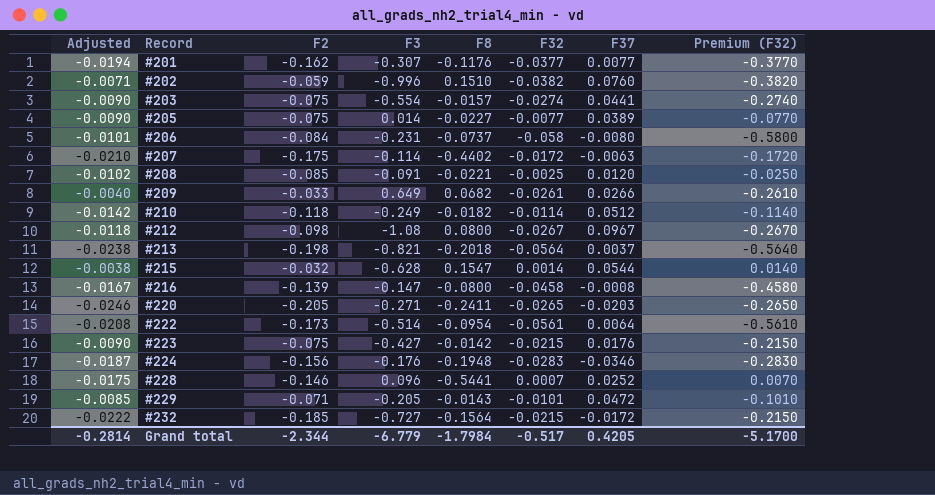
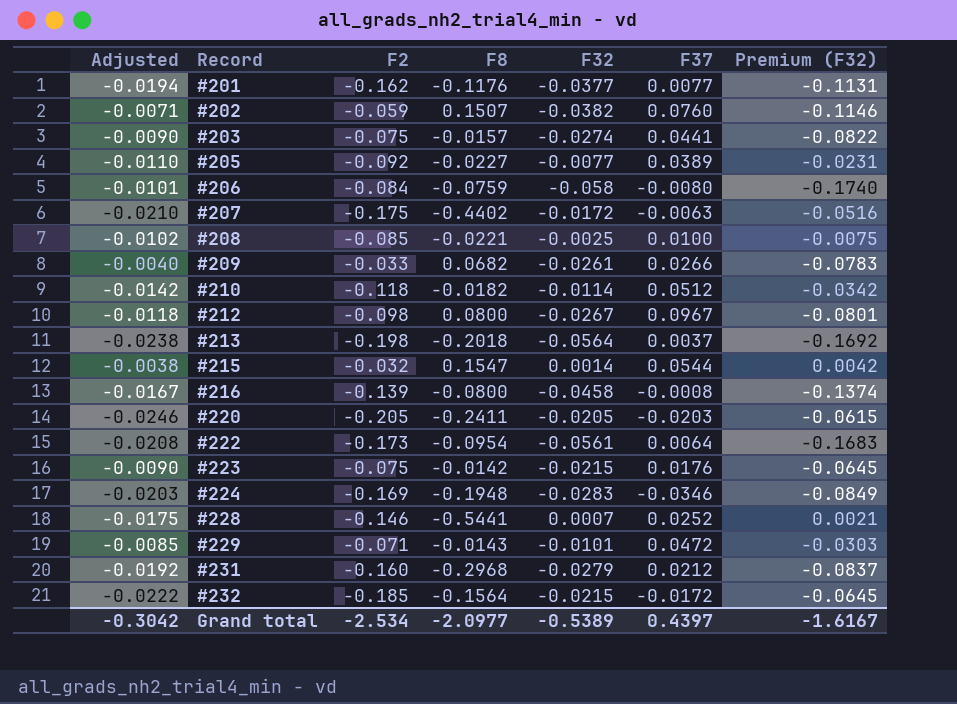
column F3 | position: 4 -> none
column Premium (F32) | formula: [F32] * 10 -> [F32] * 3
#202 | F8: 0.1510 -> 0.1507
#205 | Adjusted: -0.0090 -> -0.0110
#205 | F2: -0.075 -> -0.092
#206 | F8: -0.0737 -> -0.0759
#208 | F37: 0.0120 -> 0.0100
#220 | F32: -0.0265 -> -0.0205
#224 | Adjusted: -0.0187 -> -0.0203
#224 | F2: -0.156 -> -0.169
row #231: none -> -0.0192 | -0.160 | -0.2968 | -0.0279 | 0.0212 | -0.0837
Grand total | Adjusted: -0.2814 -> -0.3042
Grand total | F2: -2.344 -> -2.534
Grand total | F8: -1.7984 -> -2.0977
Grand total | F32: -0.517 -> -0.5389
Grand total | F37: 0.4205 -> 0.4397
Grand total | Premium (F32): -5.1700 -> -1.6167

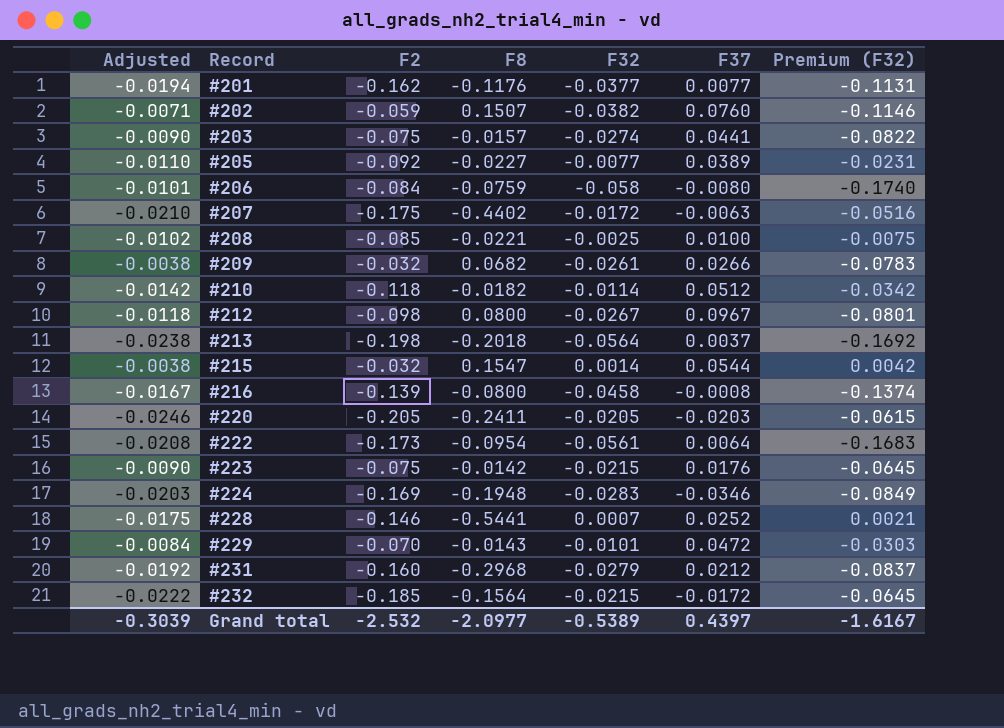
#209 | Adjusted: -0.0040 -> -0.0038
#209 | F2: -0.033 -> -0.032
#229 | Adjusted: -0.0085 -> -0.0084
#229 | F2: -0.071 -> -0.070
Grand total | Adjusted: -0.3042 -> -0.3039
Grand total | F2: -2.534 -> -2.532

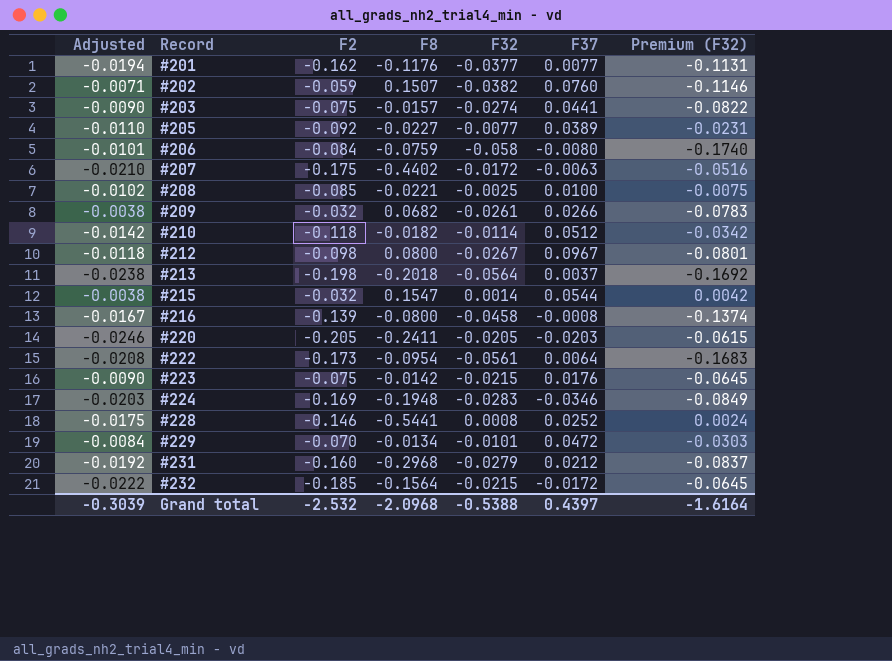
#228 | F32: 0.0007 -> 0.0008
#228 | Premium (F32): 0.0021 -> 0.0024
#229 | F8: -0.0143 -> -0.0134
Grand total | F8: -2.0977 -> -2.0968
Grand total | F32: -0.5389 -> -0.5388
Grand total | Premium (F32): -1.6167 -> -1.6164

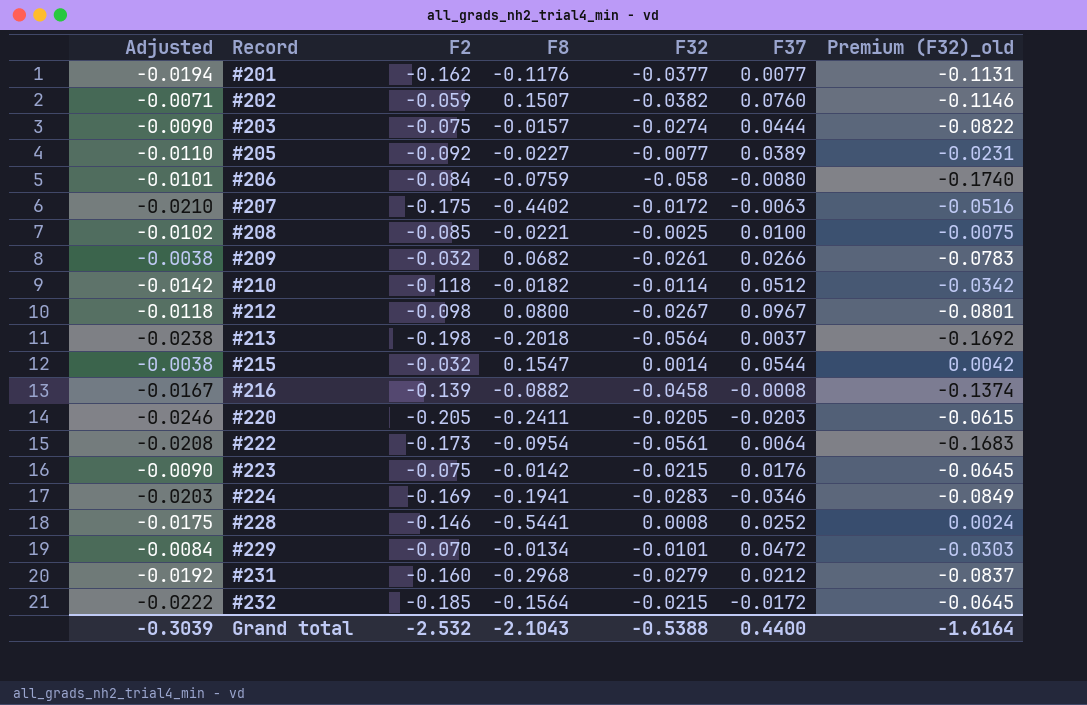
column name: Premium (F32) -> Premium (F32)_old
#203 | F37: 0.0441 -> 0.0444
#216 | F8: -0.0800 -> -0.0882
#224 | F8: -0.1948 -> -0.1941
Grand total | F8: -2.0968 -> -2.1043
Grand total | F37: 0.4397 -> 0.4400

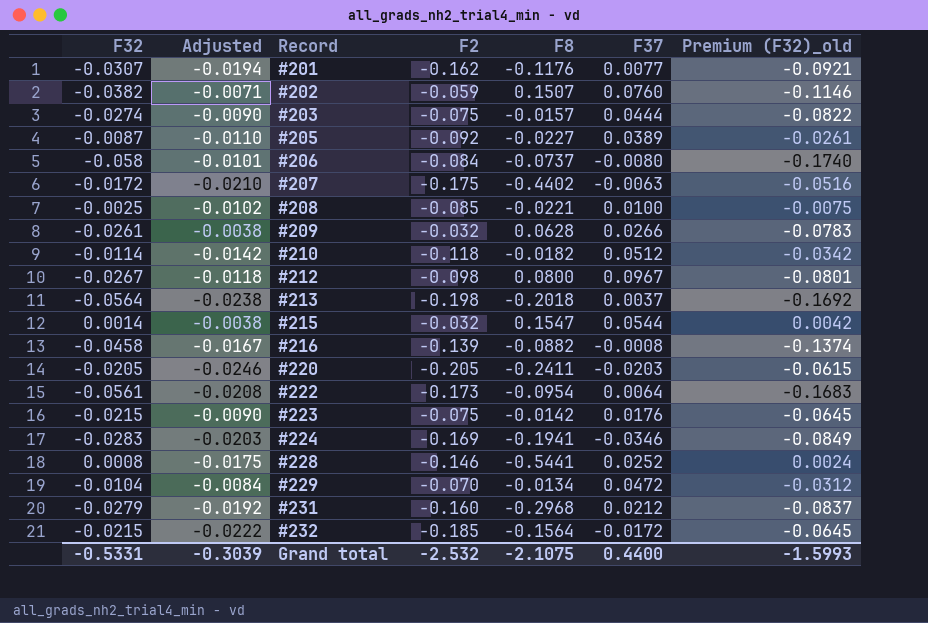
column F32 | position: 5 -> 1
#201 | F32: -0.0377 -> -0.0307
#201 | Premium (F32)_old: -0.1131 -> -0.0921
#205 | F32: -0.0077 -> -0.0087
#205 | Premium (F32)_old: -0.0231 -> -0.0261
#206 | F8: -0.0759 -> -0.0737
#209 | F8: 0.0682 -> 0.0628
#229 | F32: -0.0101 -> -0.0104
#229 | Premium (F32)_old: -0.0303 -> -0.0312
Grand total | F32: -0.5388 -> -0.5331
Grand total | F8: -2.1043 -> -2.1075
Grand total | Premium (F32)_old: -1.6164 -> -1.5993

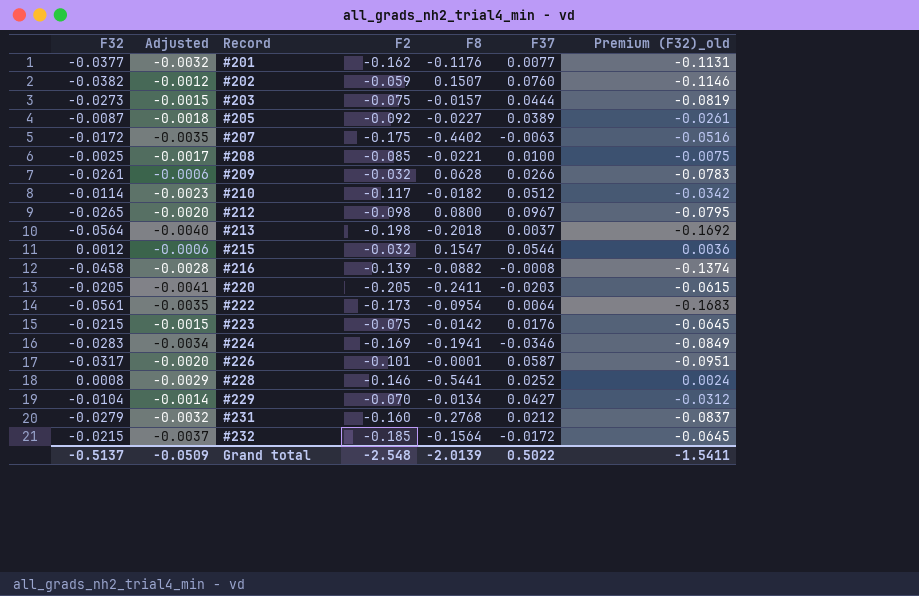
column Adjusted | formula: [F2] * 0.12 -> [F2] * 0.02
row #206: -0.058 | -0.0101 | -0.084 | -0.0737 | -0.0080 | -0.1740 -> none
#201 | F32: -0.0307 -> -0.0377
#201 | Premium (F32)_old: -0.0921 -> -0.1131
#203 | F32: -0.0274 -> -0.0273
#203 | Premium (F32)_old: -0.0822 -> -0.0819
#210 | F2: -0.118 -> -0.117
#212 | F32: -0.0267 -> -0.0265
#212 | Premium (F32)_old: -0.0801 -> -0.0795
#215 | F32: 0.0014 -> 0.0012
#215 | Premium (F32)_old: 0.0042 -> 0.0036
row #226: none -> -0.0317 | -0.0020 | -0.101 | -0.0001 | 0.0587 | -0.0951
#229 | F37: 0.0472 -> 0.0427
#231 | F8: -0.2968 -> -0.2768
Grand total | F32: -0.5331 -> -0.5137
Grand total | Adjusted: -0.3039 -> -0.0509
Grand total | F2: -2.532 -> -2.548
Grand total | F8: -2.1075 -> -2.0139
Grand total | F37: 0.4400 -> 0.5022
Grand total | Premium (F32)_old: -1.5993 -> -1.5411

